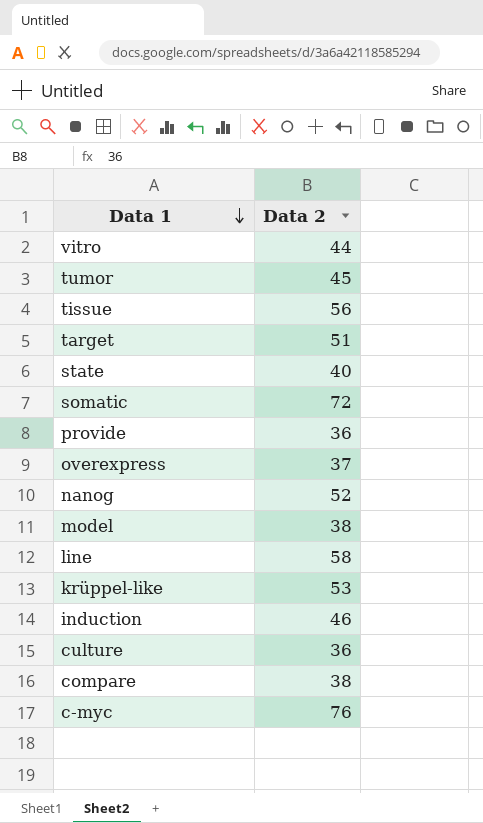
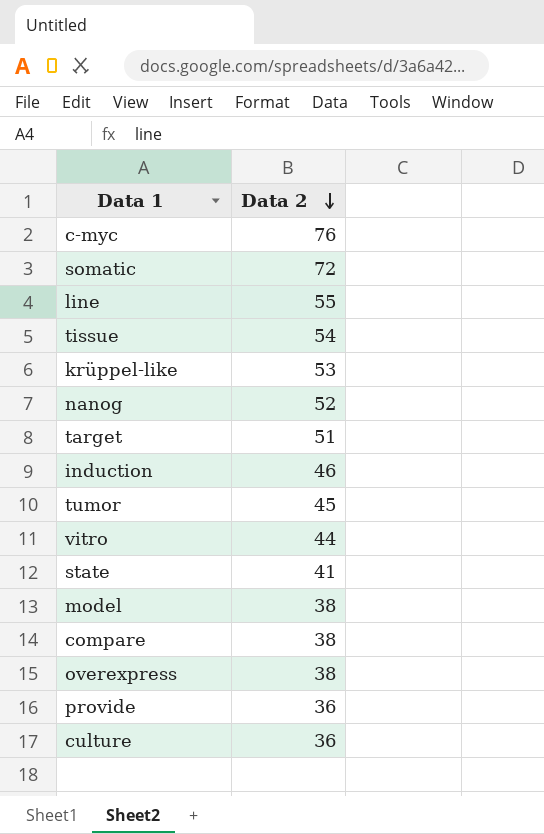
row order: Data 1 descending -> Data 2 descending
line | Data 2: 58 -> 55
tissue | Data 2: 56 -> 54
state | Data 2: 40 -> 41
overexpress | Data 2: 37 -> 38

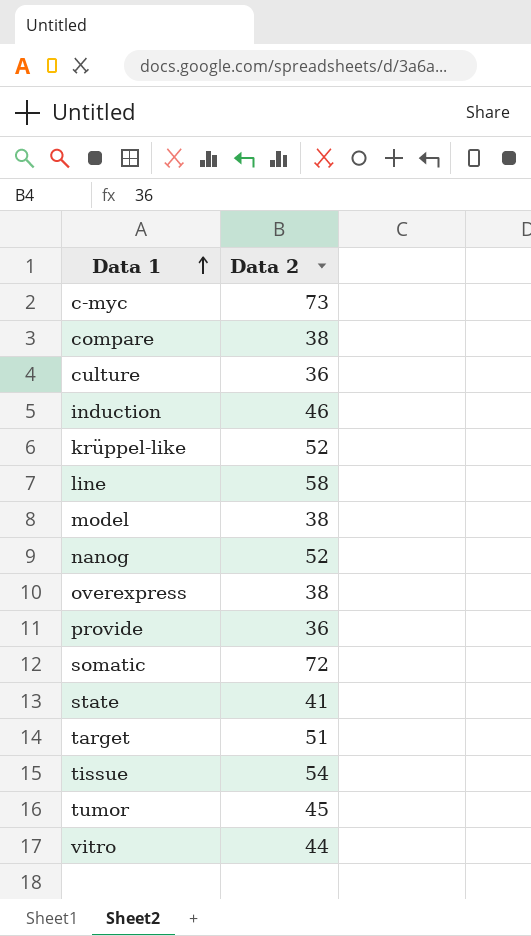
row order: Data 2 descending -> Data 1 ascending
c-myc | Data 2: 76 -> 73
krüppel-like | Data 2: 53 -> 52
line | Data 2: 55 -> 58

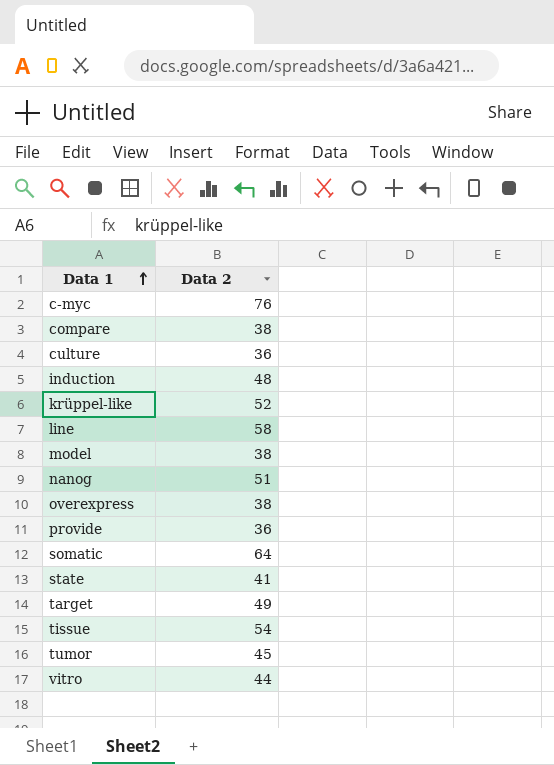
c-myc | Data 2: 73 -> 76
induction | Data 2: 46 -> 48
nanog | Data 2: 52 -> 51
somatic | Data 2: 72 -> 64
target | Data 2: 51 -> 49

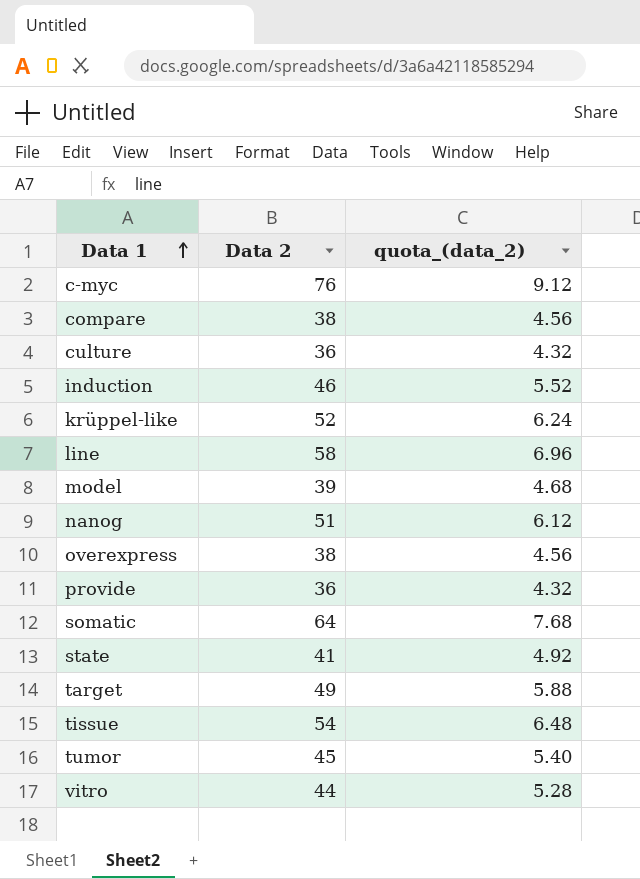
column quota_(data_2) | formula: none -> [Data 2] * 0.12
induction | Data 2: 48 -> 46
model | Data 2: 38 -> 39

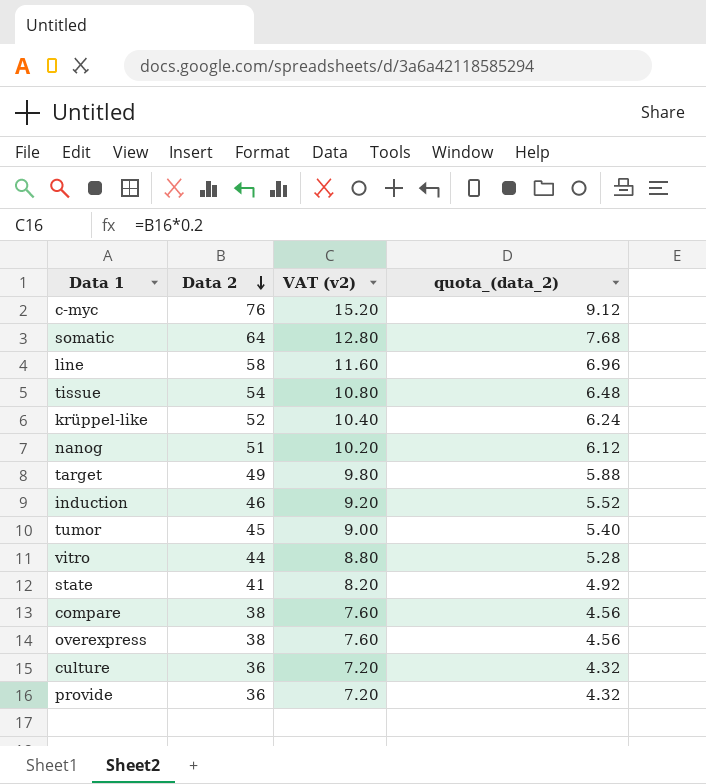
row order: Data 1 ascending -> Data 2 descending
column VAT (v2) | formula: none -> [Data 2] * 0.2
row model: 39 | 4.68 -> none

